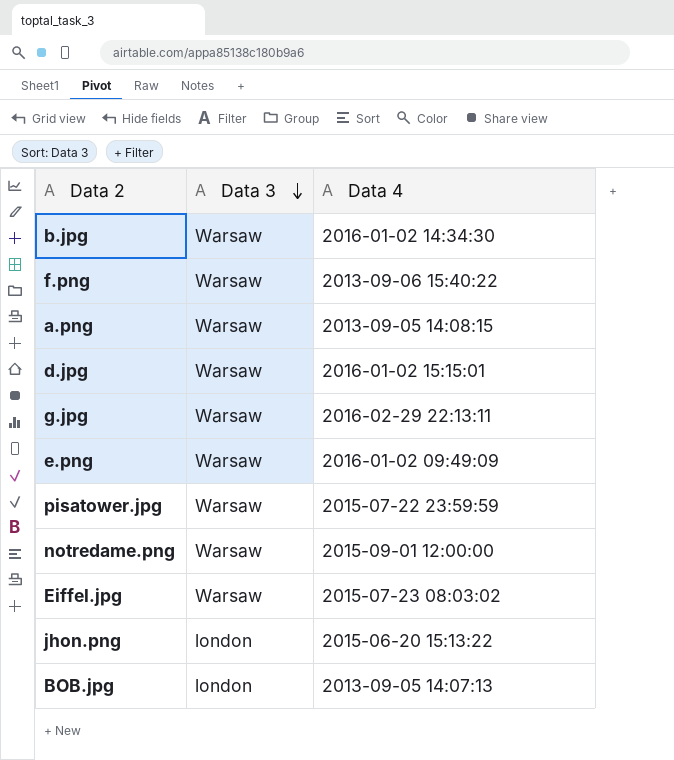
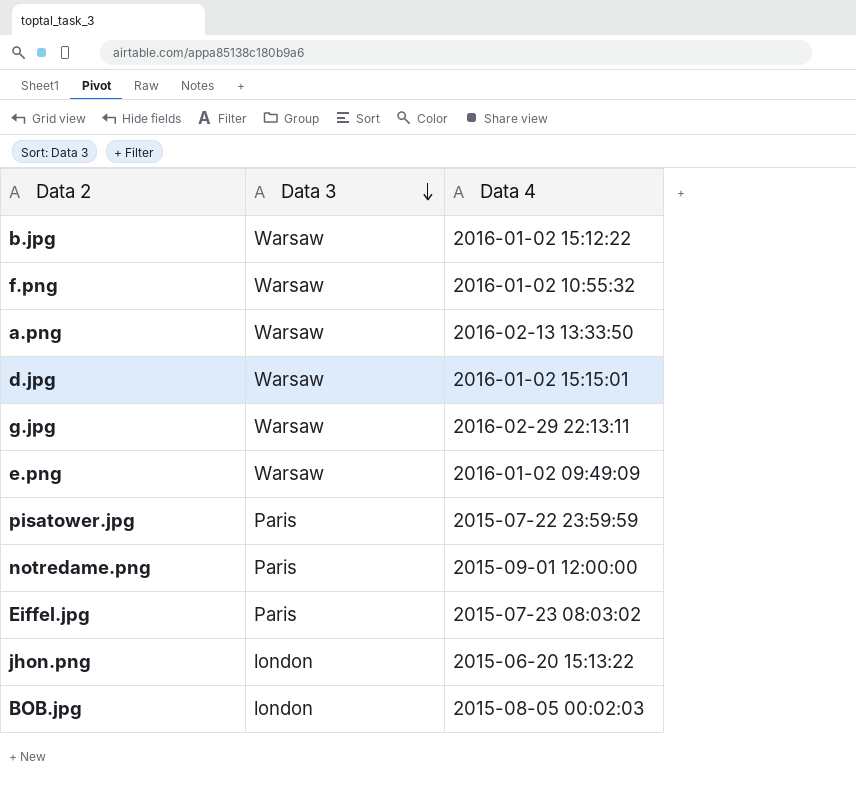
b.jpg | Data 4: 2016-01-02 14:34:30 -> 2016-01-02 15:12:22
f.png | Data 4: 2013-09-06 15:40:22 -> 2016-01-02 10:55:32
a.png | Data 4: 2013-09-05 14:08:15 -> 2016-02-13 13:33:50
pisatower.jpg | Data 3: Warsaw -> Paris
notredame.png | Data 3: Warsaw -> Paris
Eiffel.jpg | Data 3: Warsaw -> Paris
BOB.jpg | Data 4: 2013-09-05 14:07:13 -> 2015-08-05 00:02:03

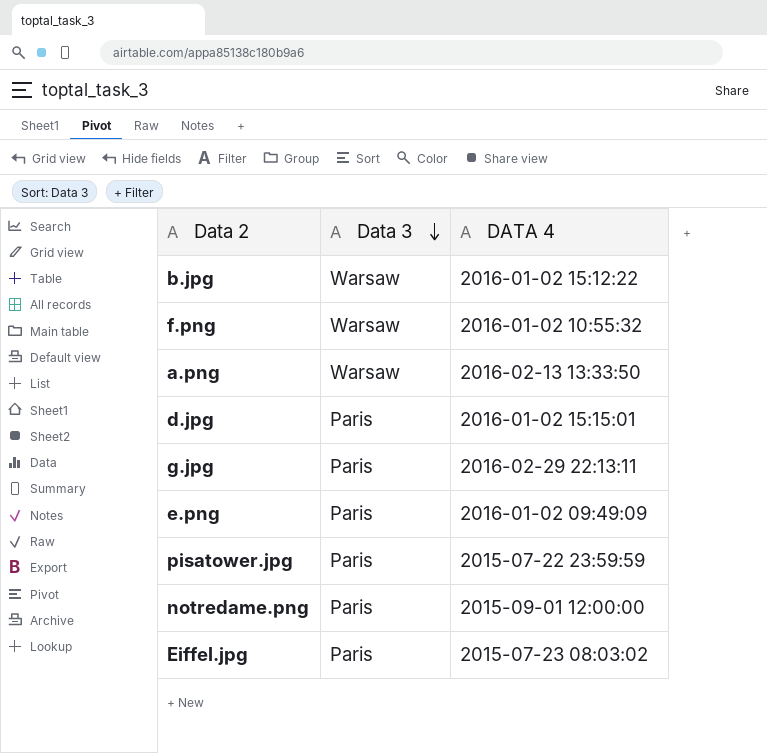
column name: Data 4 -> DATA 4
row jhon.png: london | 2015-06-20 15:13:22 -> none
row BOB.jpg: london | 2015-08-05 00:02:03 -> none
d.jpg | Data 3: Warsaw -> Paris
g.jpg | Data 3: Warsaw -> Paris
e.png | Data 3: Warsaw -> Paris

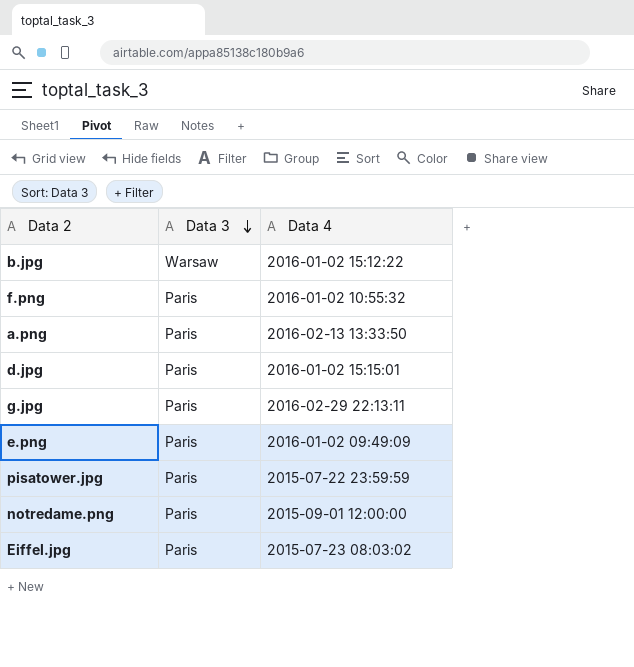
column name: DATA 4 -> Data 4
f.png | Data 3: Warsaw -> Paris
a.png | Data 3: Warsaw -> Paris

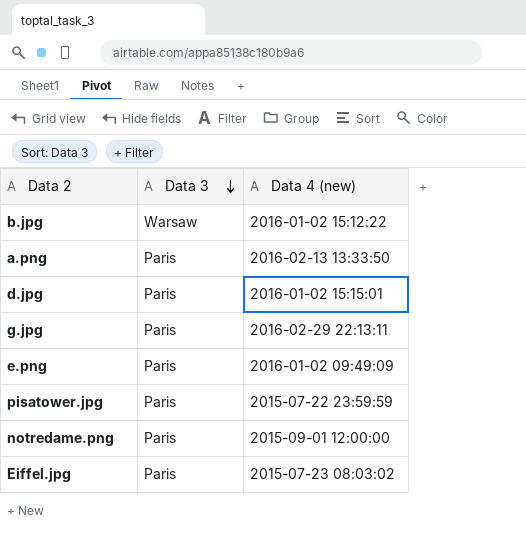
column name: Data 4 -> Data 4 (new)
row f.png: Paris | 2016-01-02 10:55:32 -> none

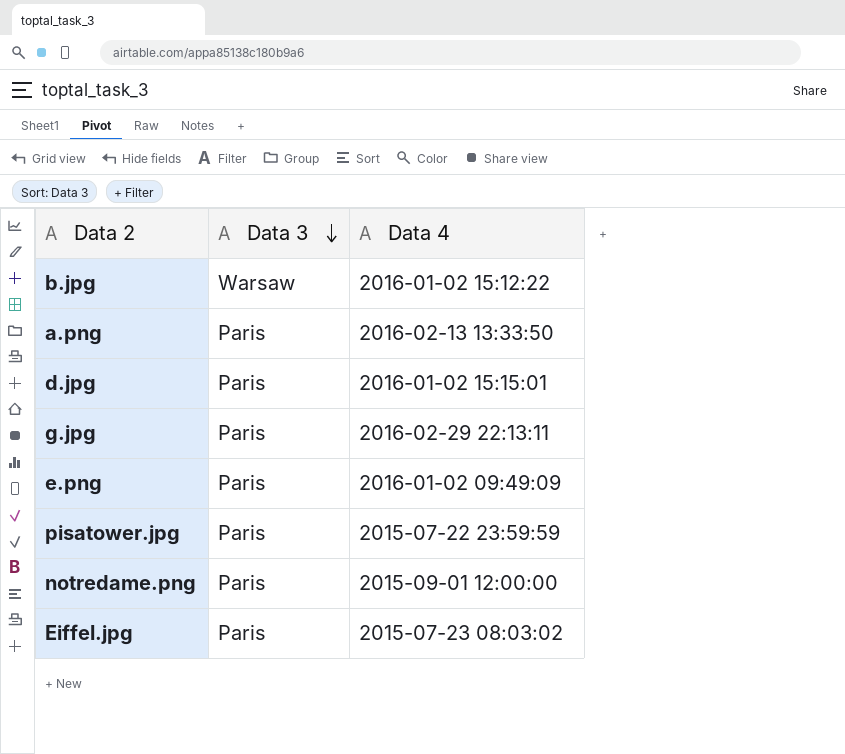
column name: Data 4 (new) -> Data 4

